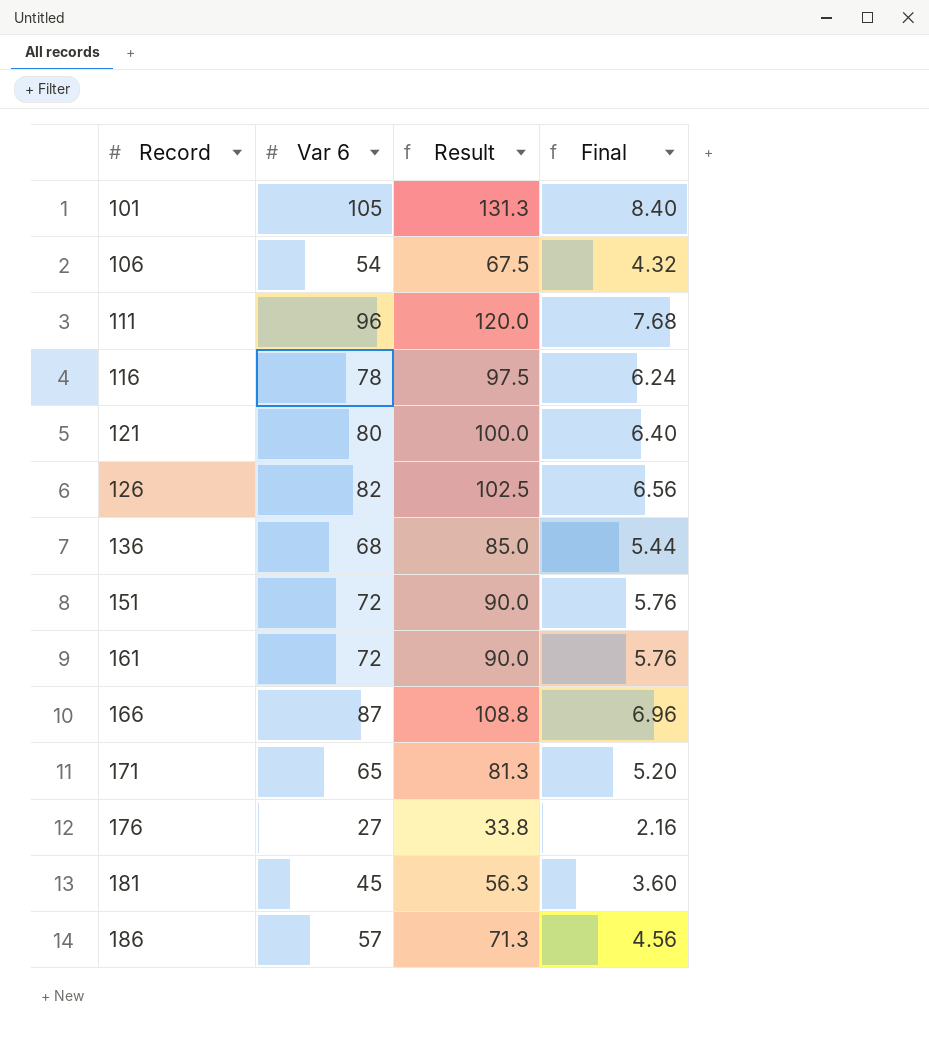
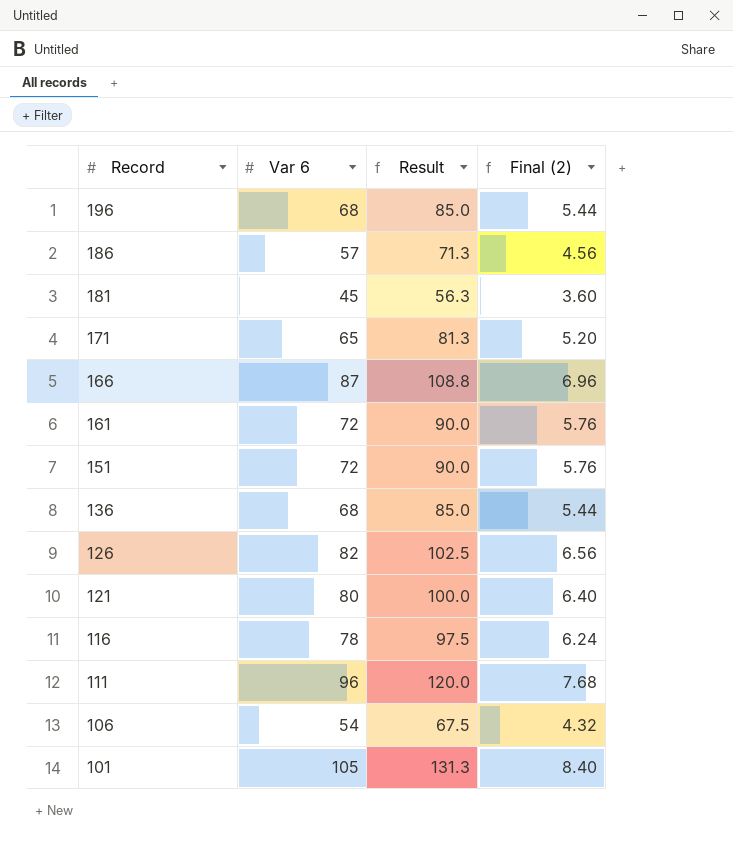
row order: Record ascending -> Record descending
column name: Final -> Final (2)
row 176: 27 | 33.8 | 2.16 -> none
row 196: none -> 68 | 85.0 | 5.44

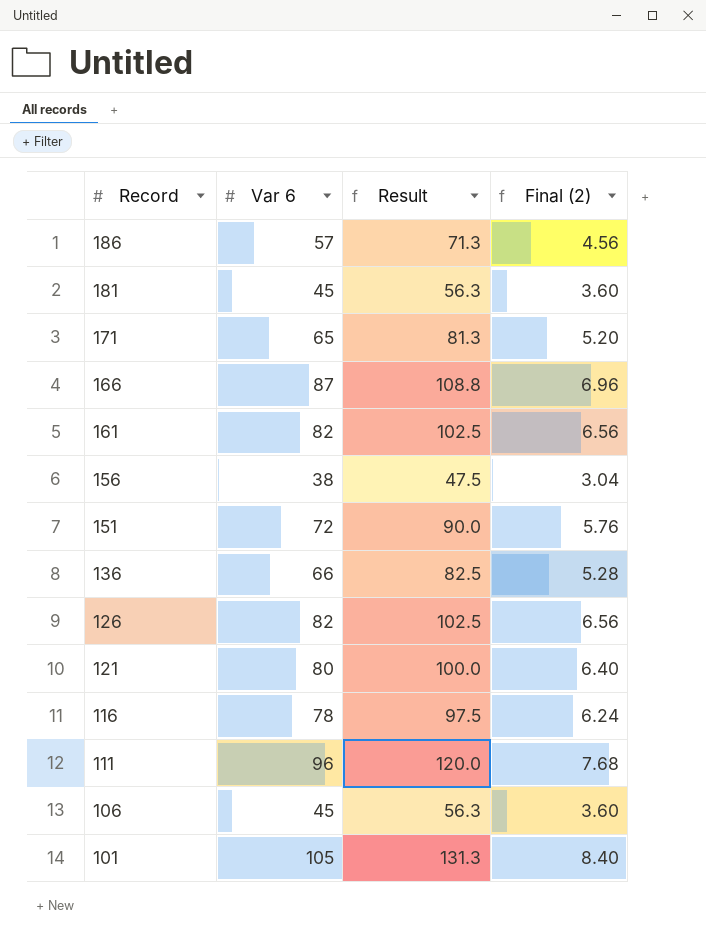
row 196: 68 | 85.0 | 5.44 -> none
161 | Var 6: 72 -> 82
161 | Result: 90.0 -> 102.5
161 | Final (2): 5.76 -> 6.56
row 156: none -> 38 | 47.5 | 3.04
136 | Var 6: 68 -> 66
136 | Result: 85.0 -> 82.5
136 | Final (2): 5.44 -> 5.28
106 | Var 6: 54 -> 45
106 | Result: 67.5 -> 56.3
106 | Final (2): 4.32 -> 3.60

